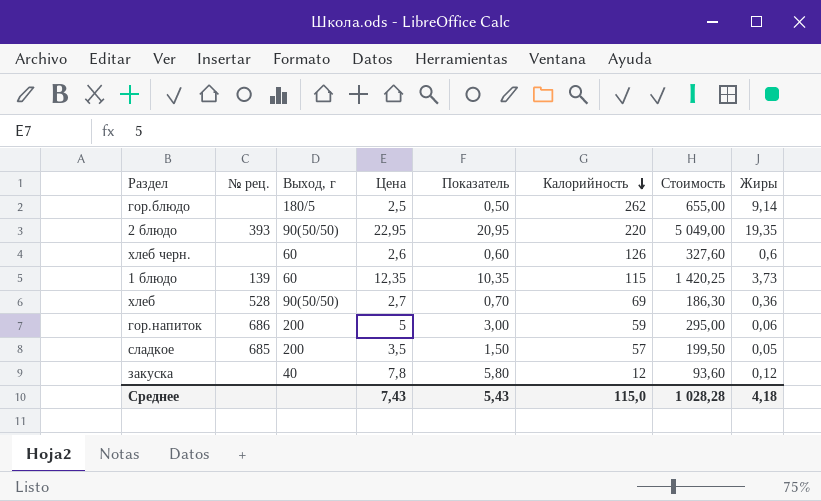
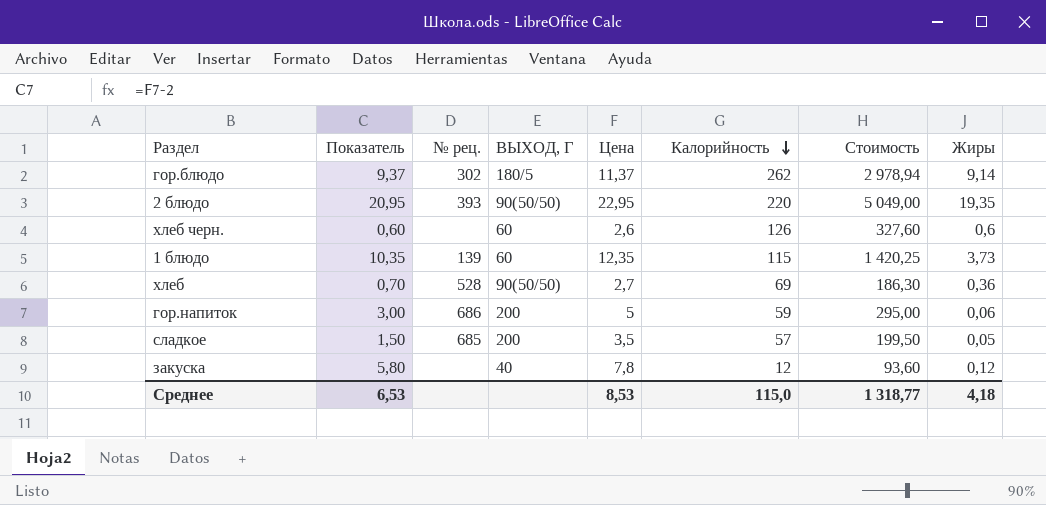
column Показатель | position: 5 -> 2
column name: Выход, г -> ВЫХОД, Г
гор.блюдо | Показатель: 0,50 -> 9,37
гор.блюдо | № рец.: none -> 302
гор.блюдо | Цена: 2,5 -> 11,37
гор.блюдо | Стоимость: 655,00 -> 2 978,94
Среднее | Показатель: 5,43 -> 6,53
Среднее | Цена: 7,43 -> 8,53
Среднее | Стоимость: 1 028,28 -> 1 318,77

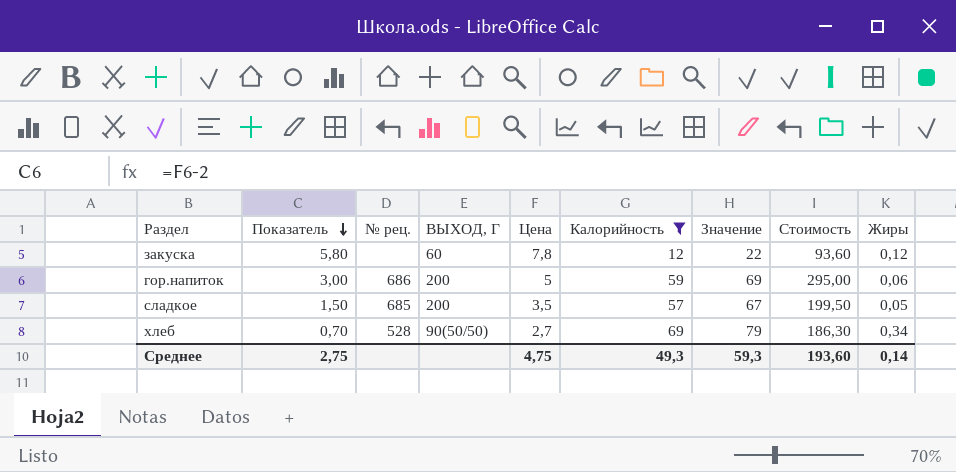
filter: none -> Калорийность <= 69
row order: Калорийность descending -> Показатель descending
column Значение | formula: none -> [Калорийность] + 10
закуска | ВЫХОД, Г: 40 -> 60
хлеб | Жиры: 0,36 -> 0,34
Среднее | Показатель: 6,53 -> 2,75
Среднее | Цена: 8,53 -> 4,75
Среднее | Калорийность: 115,0 -> 49,3
Среднее | Стоимость: 1 318,77 -> 193,60
Среднее | Жиры: 4,18 -> 0,14

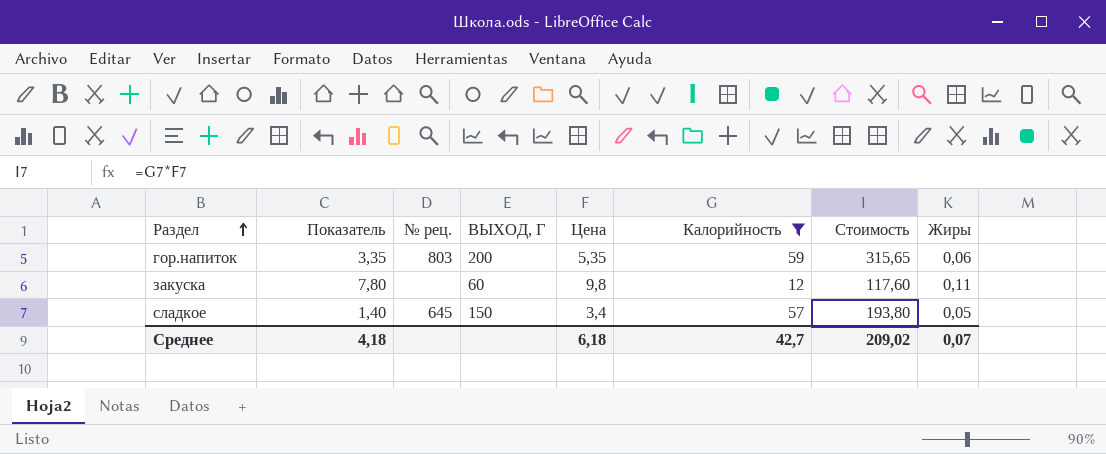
row order: Показатель descending -> Раздел ascending
column Значение | formula: [Калорийность] + 10 -> none
row хлеб: 0,70 | 528 | 90(50/50) | 2,7 | 69 | 79 | 186,30 | 0,34 -> none
гор.напиток | Показатель: 3,00 -> 3,35
гор.напиток | № рец.: 686 -> 803
гор.напиток | Цена: 5 -> 5,35
гор.напиток | Стоимость: 295,00 -> 315,65
закуска | Показатель: 5,80 -> 7,80
закуска | Цена: 7,8 -> 9,8
закуска | Стоимость: 93,60 -> 117,60
закуска | Жиры: 0,12 -> 0,11
сладкое | Показатель: 1,50 -> 1,40
сладкое | № рец.: 685 -> 645
сладкое | ВЫХОД, Г: 200 -> 150
сладкое | Цена: 3,5 -> 3,4
сладкое | Стоимость: 199,50 -> 193,80
Среднее | Показатель: 2,75 -> 4,18
Среднее | Цена: 4,75 -> 6,18
Среднее | Калорийность: 49,3 -> 42,7
Среднее | Стоимость: 193,60 -> 209,02
Среднее | Жиры: 0,14 -> 0,07

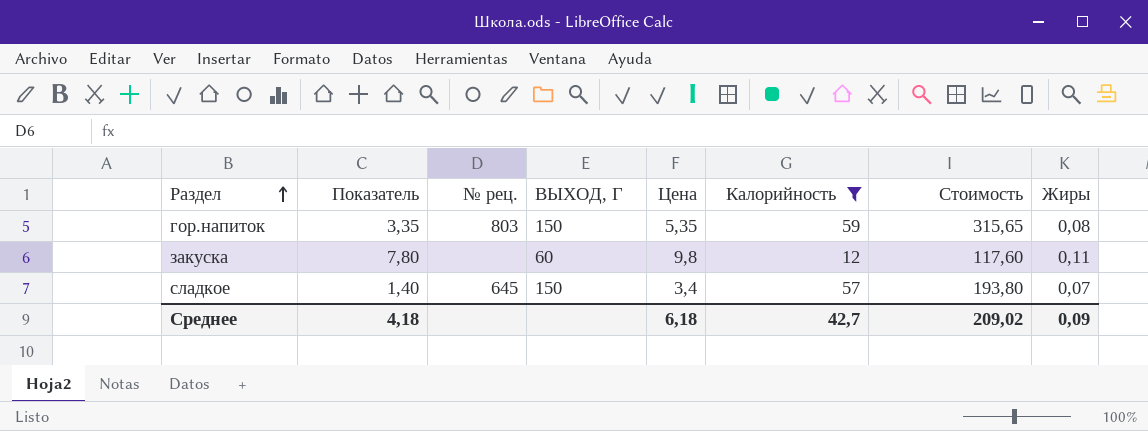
гор.напиток | ВЫХОД, Г: 200 -> 150
гор.напиток | Жиры: 0,06 -> 0,08
сладкое | Жиры: 0,05 -> 0,07
Среднее | Жиры: 0,07 -> 0,09

